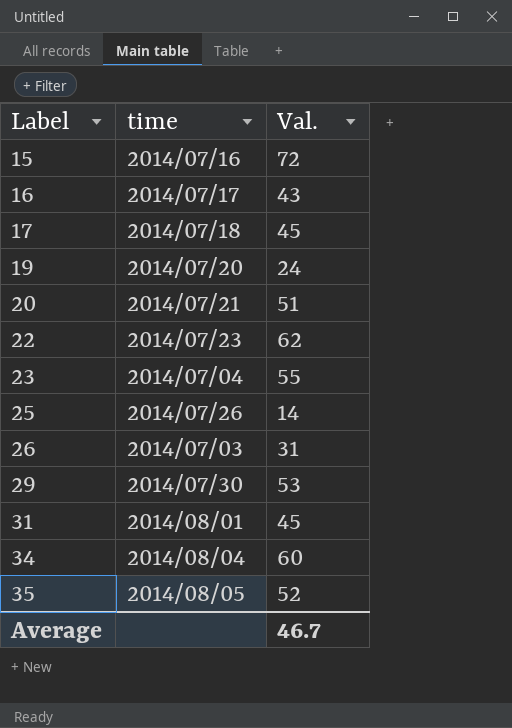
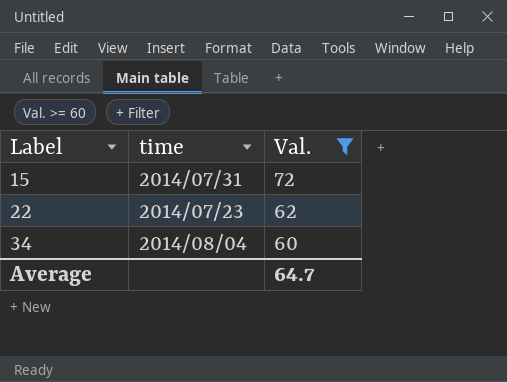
filter: none -> Val. >= 60
15 | time: 2014/07/16 -> 2014/07/31
Average | Val.: 46.7 -> 64.7

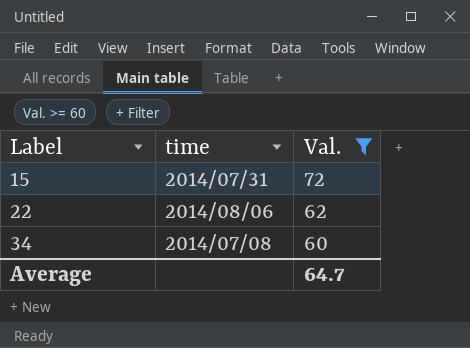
22 | time: 2014/07/23 -> 2014/08/06
34 | time: 2014/08/04 -> 2014/07/08

